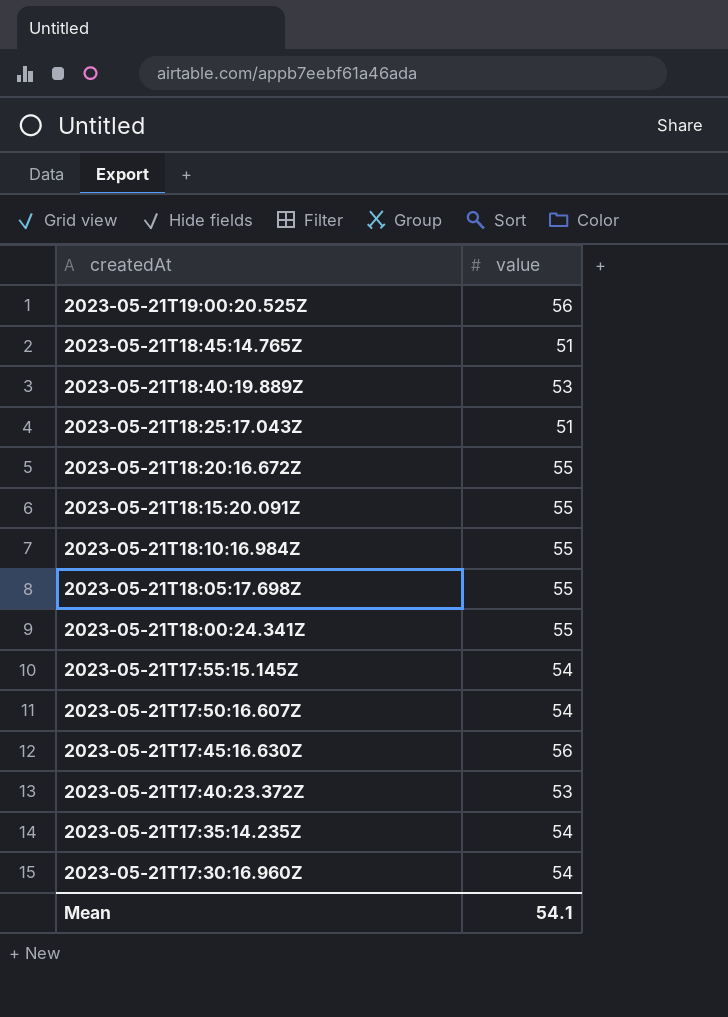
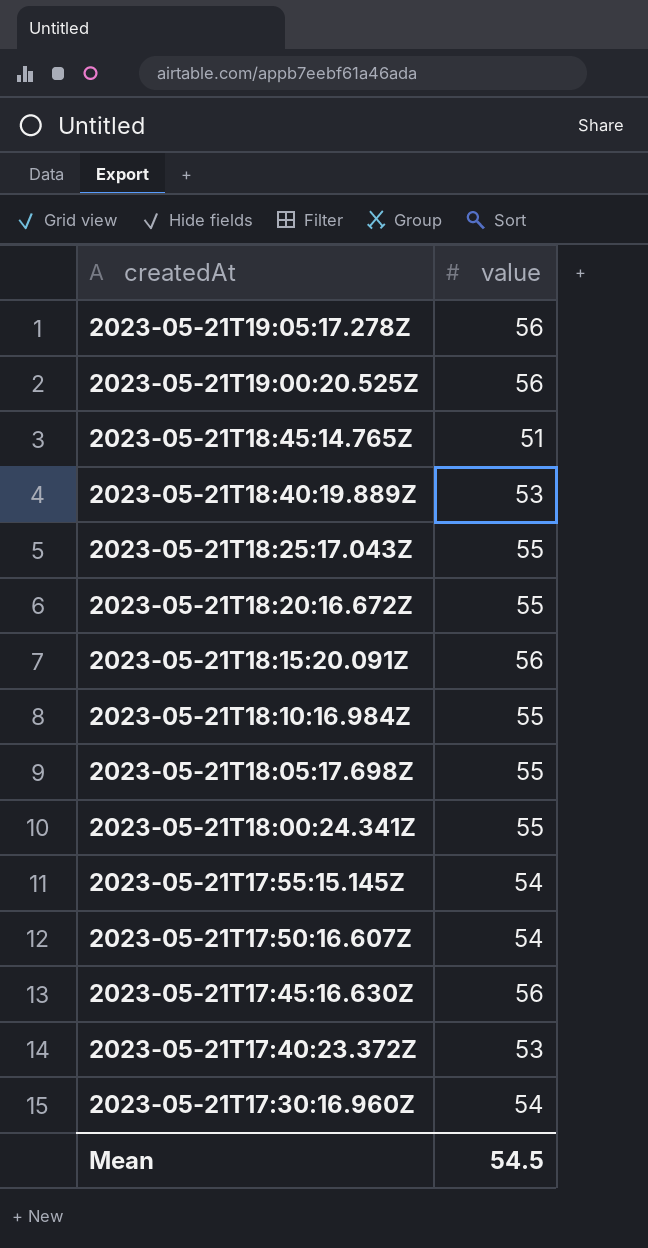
row 2023-05-21T17:35:14.235Z: 54 -> none
row 2023-05-21T19:05:17.278Z: none -> 56
2023-05-21T18:25:17.043Z | value: 51 -> 55
2023-05-21T18:15:20.091Z | value: 55 -> 56
Mean | value: 54.1 -> 54.5

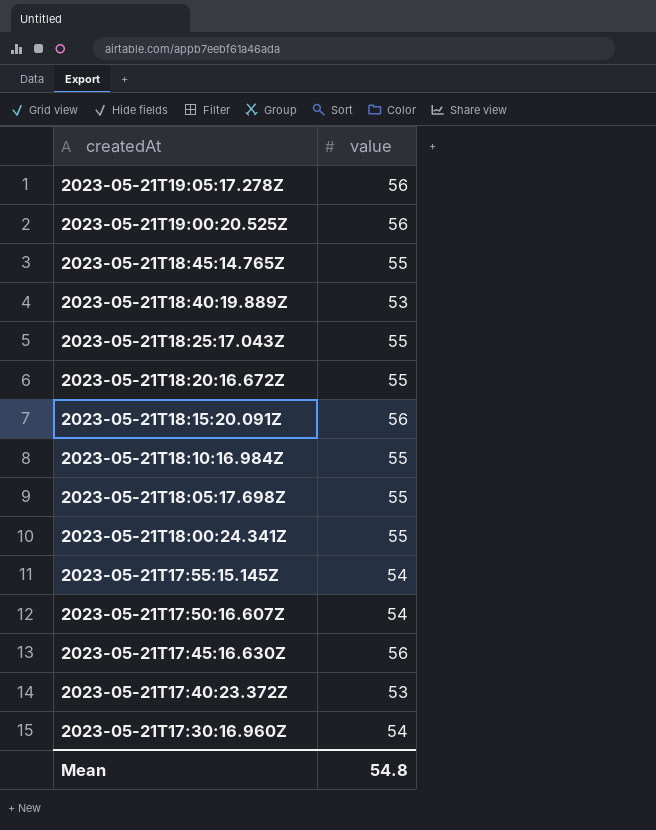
2023-05-21T18:45:14.765Z | value: 51 -> 55
Mean | value: 54.5 -> 54.8

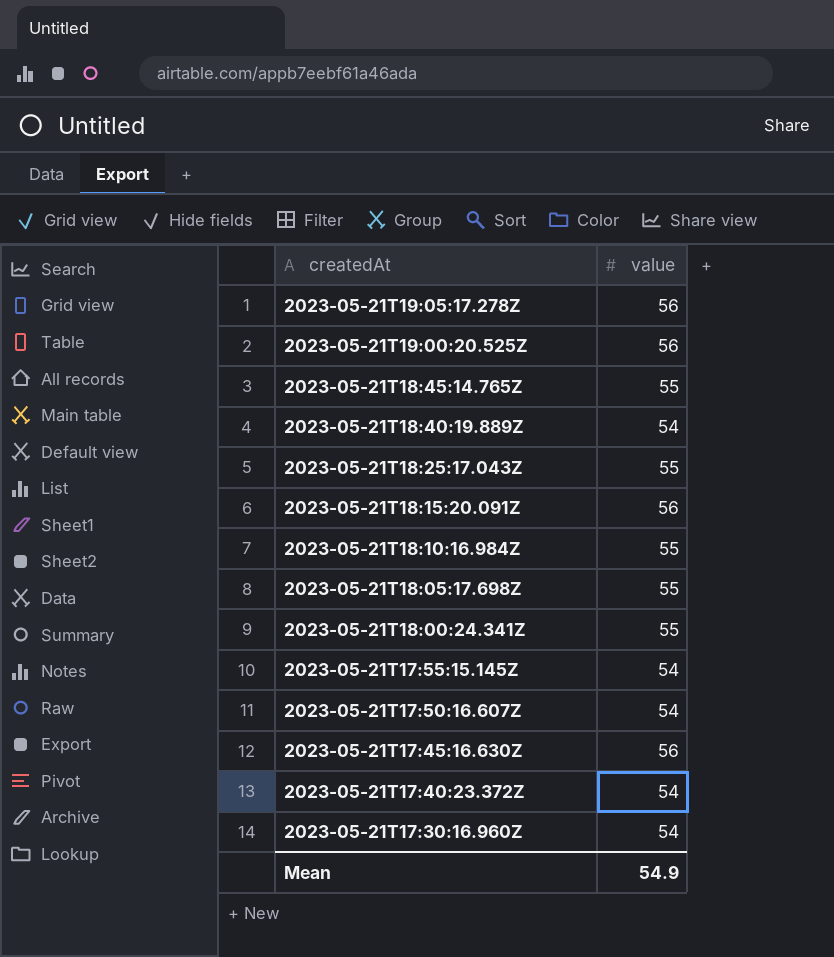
row 2023-05-21T18:20:16.672Z: 55 -> none
2023-05-21T18:40:19.889Z | value: 53 -> 54
2023-05-21T17:40:23.372Z | value: 53 -> 54
Mean | value: 54.8 -> 54.9

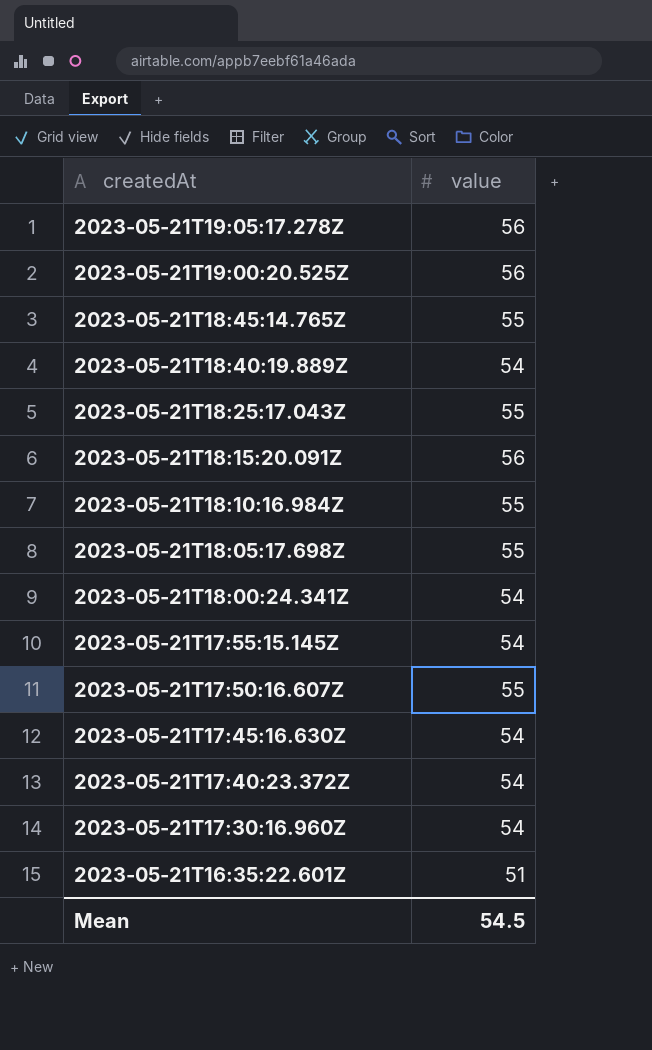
2023-05-21T18:00:24.341Z | value: 55 -> 54
2023-05-21T17:50:16.607Z | value: 54 -> 55
2023-05-21T17:45:16.630Z | value: 56 -> 54
row 2023-05-21T16:35:22.601Z: none -> 51
Mean | value: 54.9 -> 54.5

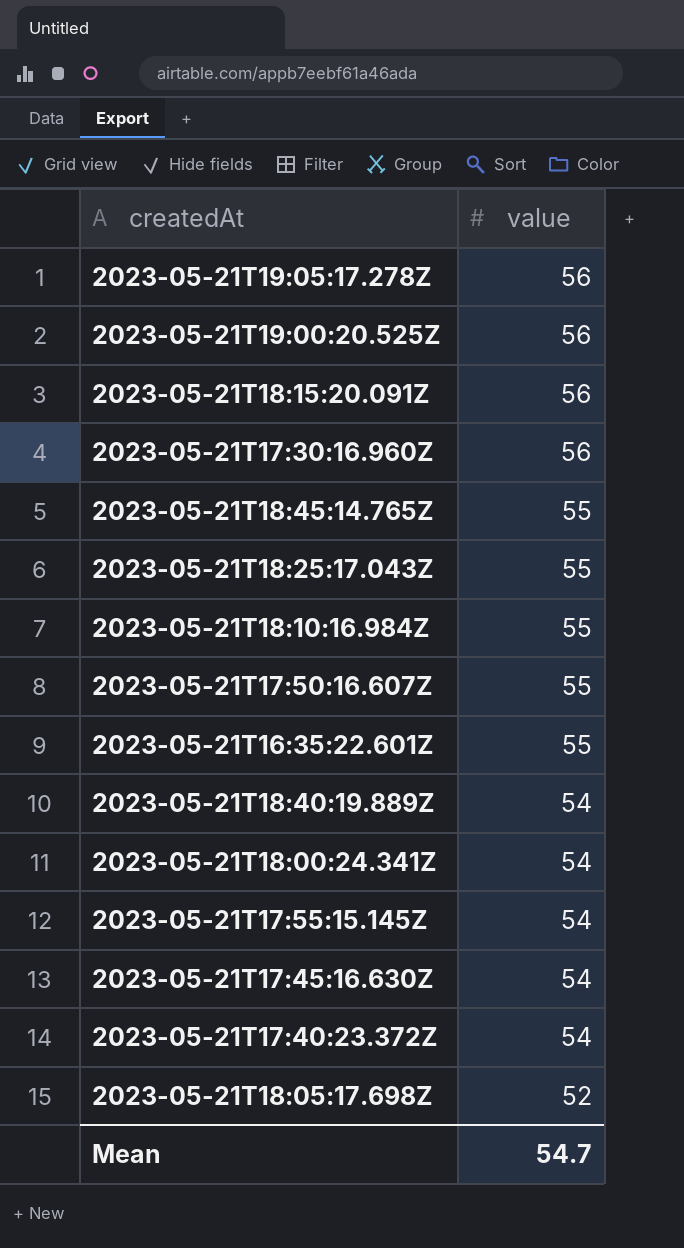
row order: createdAt descending -> value descending
2023-05-21T17:30:16.960Z | value: 54 -> 56
2023-05-21T16:35:22.601Z | value: 51 -> 55
2023-05-21T18:05:17.698Z | value: 55 -> 52
Mean | value: 54.5 -> 54.7

